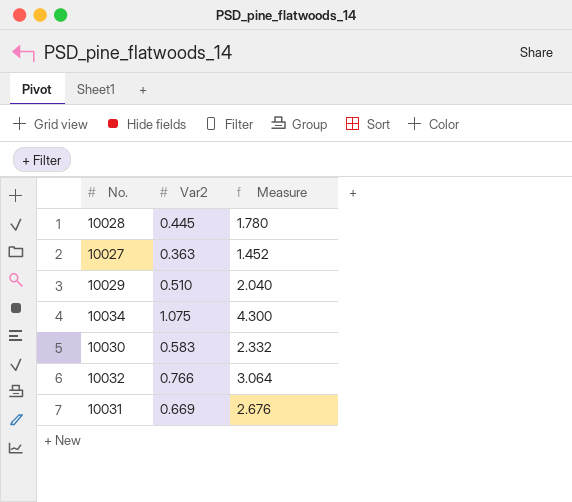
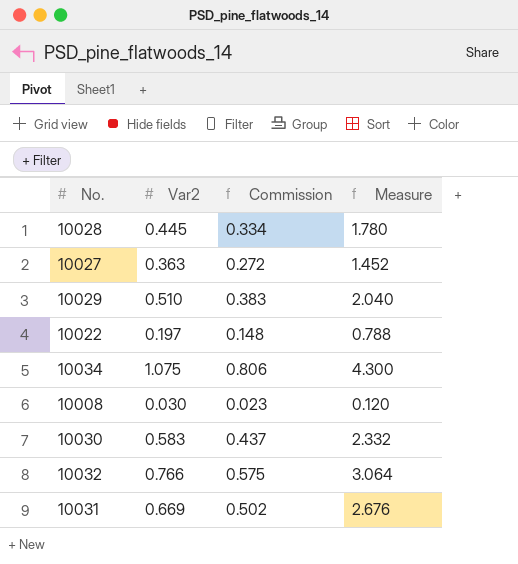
column Commission | formula: none -> [Var2] * 0.75
row 10022: none -> 0.197 | 0.148 | 0.788
row 10008: none -> 0.030 | 0.023 | 0.120

